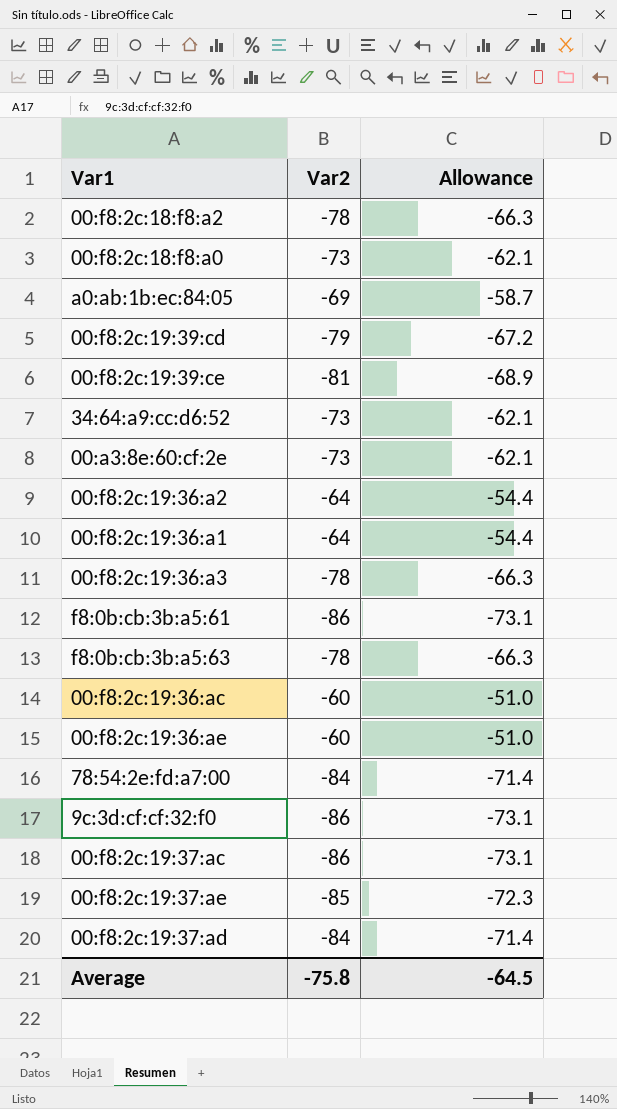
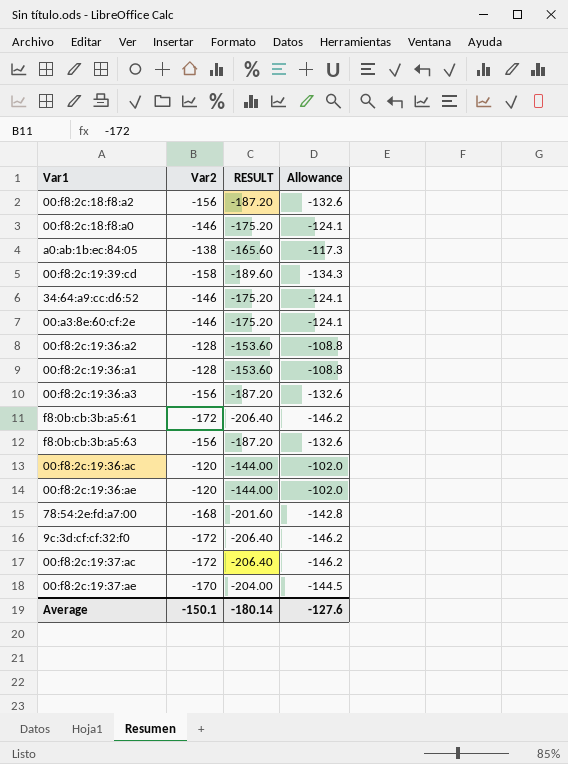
column RESULT | formula: none -> [Var2] * 1.2
row 00:f8:2c:19:39:ce: -81 | -68.9 -> none
row 00:f8:2c:19:37:ad: -84 | -71.4 -> none
00:f8:2c:18:f8:a2 | Var2: -78 -> -156
00:f8:2c:18:f8:a2 | Allowance: -66.3 -> -132.6
00:f8:2c:18:f8:a0 | Var2: -73 -> -146
00:f8:2c:18:f8:a0 | Allowance: -62.1 -> -124.1
a0:ab:1b:ec:84:05 | Var2: -69 -> -138
a0:ab:1b:ec:84:05 | Allowance: -58.7 -> -117.3
00:f8:2c:19:39:cd | Var2: -79 -> -158
00:f8:2c:19:39:cd | Allowance: -67.2 -> -134.3
34:64:a9:cc:d6:52 | Var2: -73 -> -146
34:64:a9:cc:d6:52 | Allowance: -62.1 -> -124.1
00:a3:8e:60:cf:2e | Var2: -73 -> -146
00:a3:8e:60:cf:2e | Allowance: -62.1 -> -124.1
00:f8:2c:19:36:a2 | Var2: -64 -> -128
00:f8:2c:19:36:a2 | Allowance: -54.4 -> -108.8
00:f8:2c:19:36:a1 | Var2: -64 -> -128
00:f8:2c:19:36:a1 | Allowance: -54.4 -> -108.8
00:f8:2c:19:36:a3 | Var2: -78 -> -156
00:f8:2c:19:36:a3 | Allowance: -66.3 -> -132.6
f8:0b:cb:3b:a5:61 | Var2: -86 -> -172
f8:0b:cb:3b:a5:61 | Allowance: -73.1 -> -146.2
f8:0b:cb:3b:a5:63 | Var2: -78 -> -156
f8:0b:cb:3b:a5:63 | Allowance: -66.3 -> -132.6
00:f8:2c:19:36:ac | Var2: -60 -> -120
00:f8:2c:19:36:ac | Allowance: -51.0 -> -102.0
00:f8:2c:19:36:ae | Var2: -60 -> -120
00:f8:2c:19:36:ae | Allowance: -51.0 -> -102.0
78:54:2e:fd:a7:00 | Var2: -84 -> -168
78:54:2e:fd:a7:00 | Allowance: -71.4 -> -142.8
9c:3d:cf:cf:32:f0 | Var2: -86 -> -172
9c:3d:cf:cf:32:f0 | Allowance: -73.1 -> -146.2
00:f8:2c:19:37:ac | Var2: -86 -> -172
00:f8:2c:19:37:ac | Allowance: -73.1 -> -146.2
00:f8:2c:19:37:ae | Var2: -85 -> -170
00:f8:2c:19:37:ae | Allowance: -72.3 -> -144.5
Average | Var2: -75.8 -> -150.1
Average | Allowance: -64.5 -> -127.6

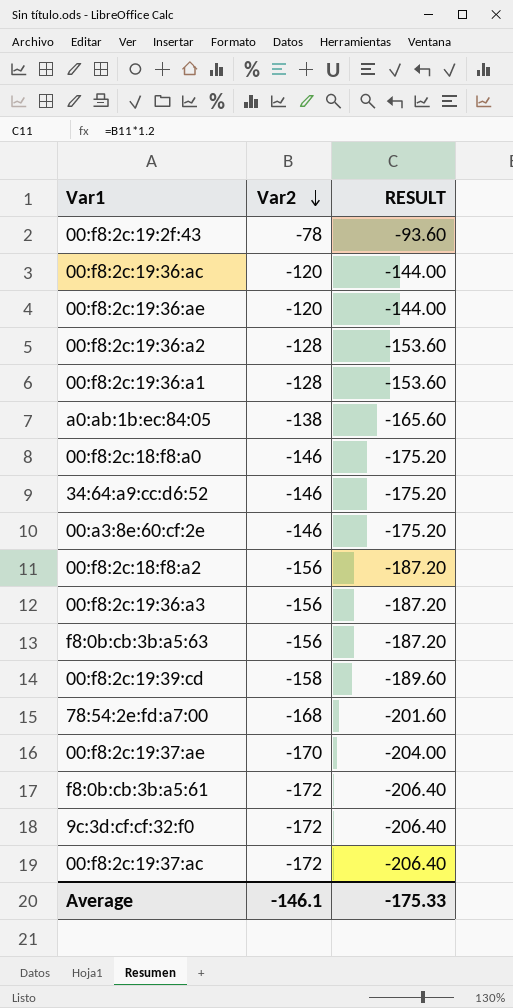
row order: none -> Var2 descending
column Allowance | formula: [Var2] * 0.85 -> none
row 00:f8:2c:19:2f:43: none -> -78 | -93.60
Average | Var2: -150.1 -> -146.1
Average | RESULT: -180.14 -> -175.33

